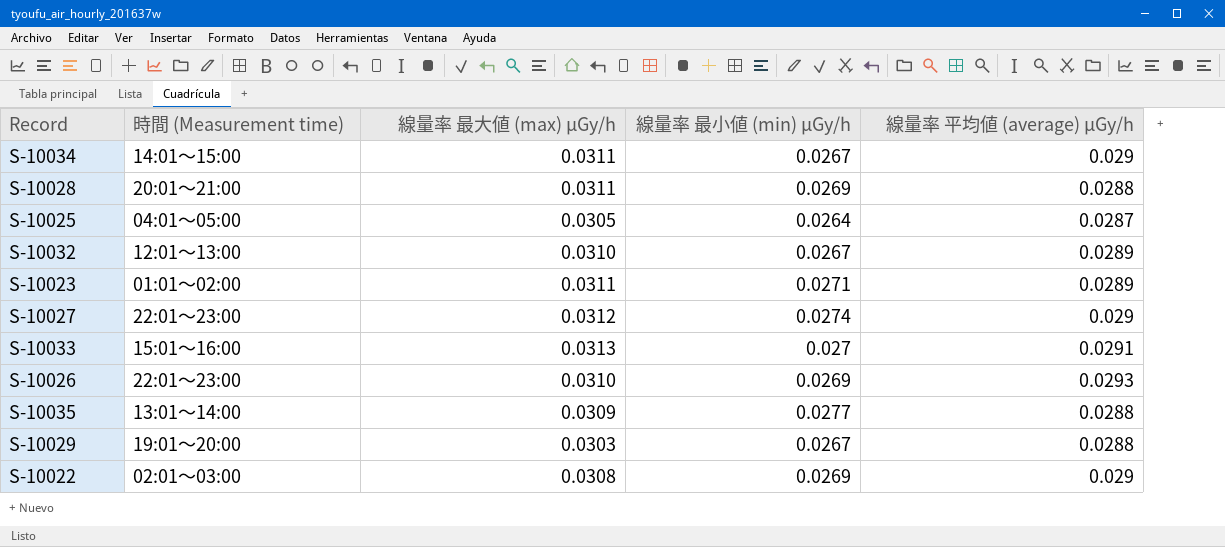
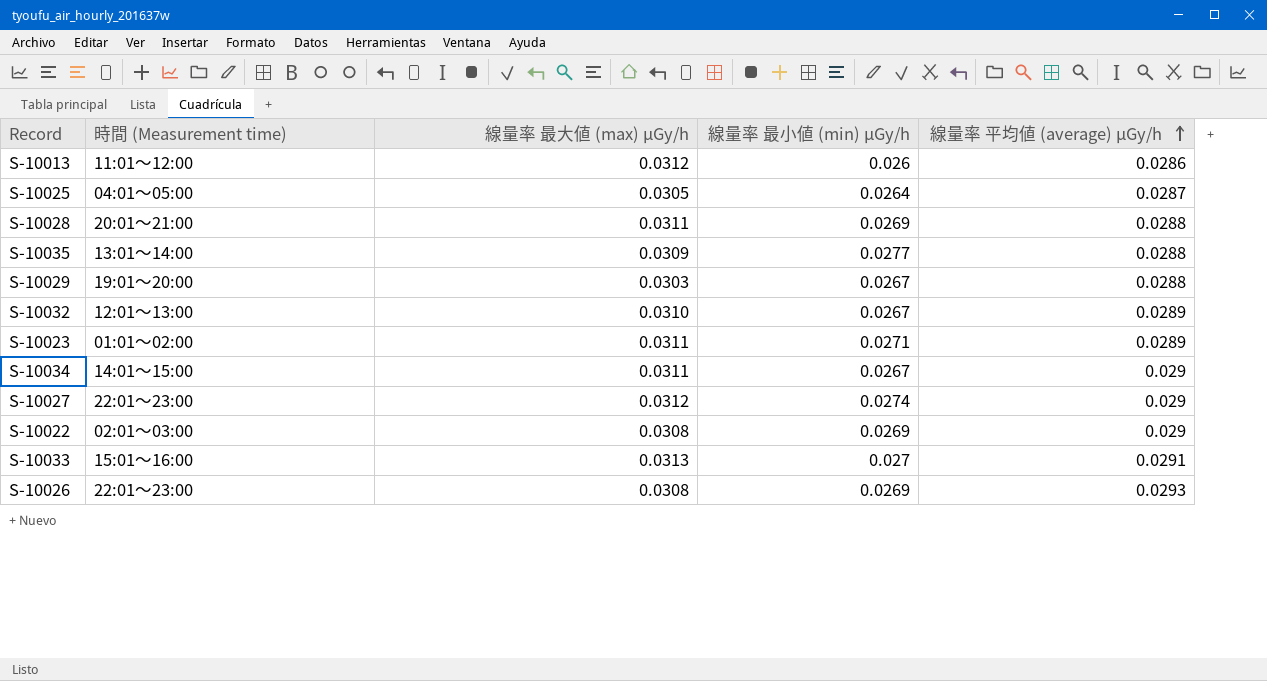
row order: none -> 線量率 平均値 (average) μGy/h ascending
row S-10013: none -> 11:01～12:00 | 0.0312 | 0.026 | 0.0286
S-10026 | 線量率 最大値 (max) μGy/h: 0.0310 -> 0.0308

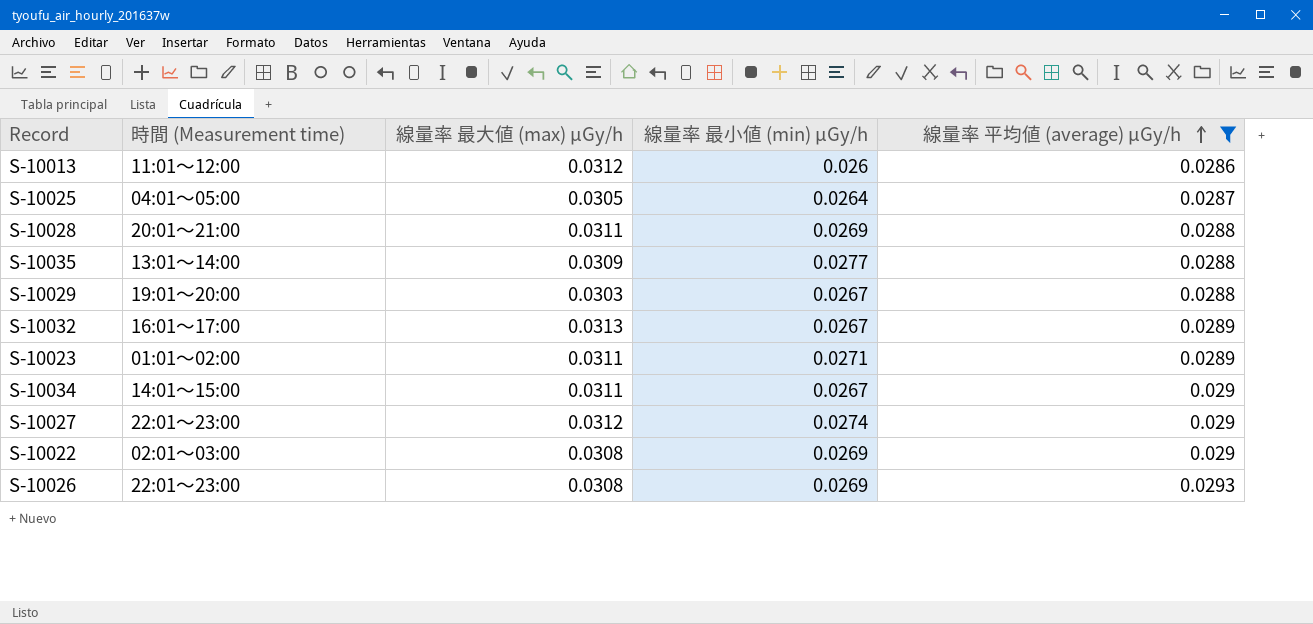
filter: none -> 線量率 平均値 (average) μGy/h != 0.0291
S-10032 | 時間 (Measurement time): 12:01～13:00 -> 16:01～17:00
S-10032 | 線量率 最大値 (max) μGy/h: 0.0310 -> 0.0313

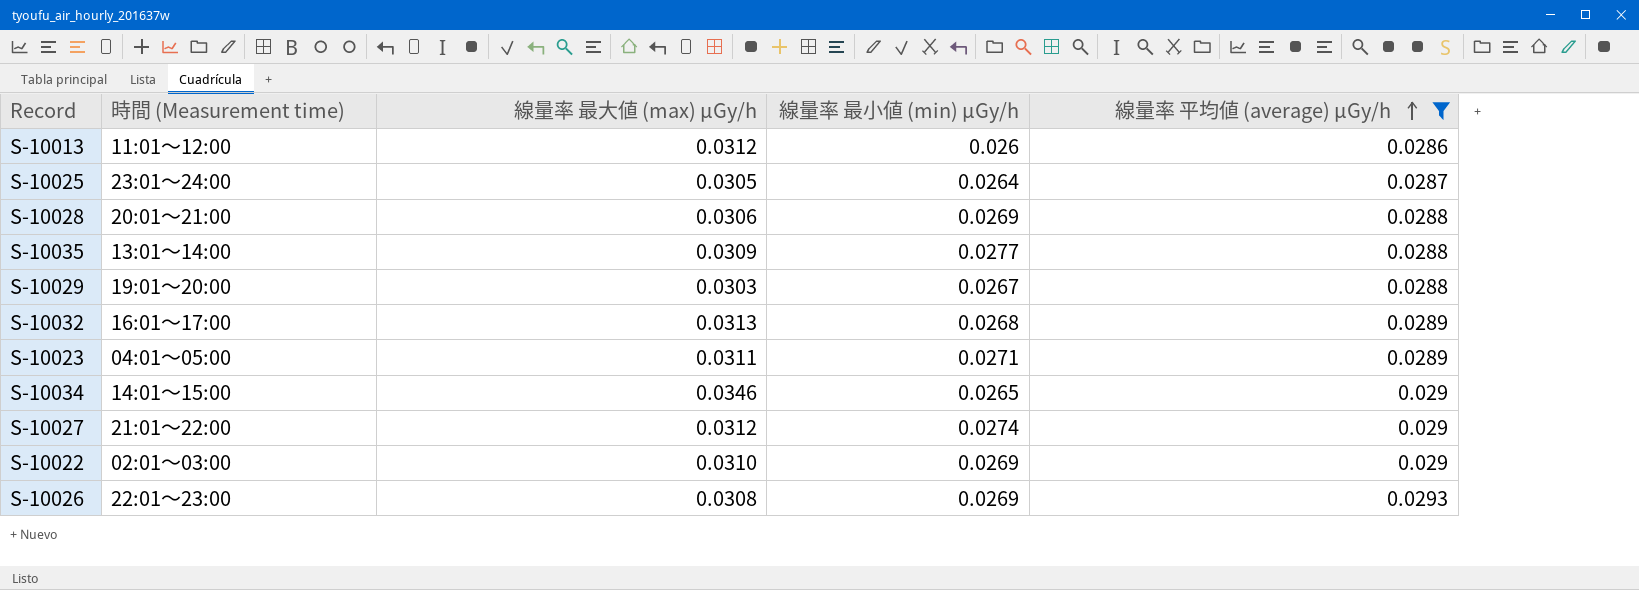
S-10025 | 時間 (Measurement time): 04:01～05:00 -> 23:01～24:00
S-10028 | 線量率 最大値 (max) μGy/h: 0.0311 -> 0.0306
S-10032 | 線量率 最小値 (min) μGy/h: 0.0267 -> 0.0268
S-10023 | 時間 (Measurement time): 01:01～02:00 -> 04:01～05:00
S-10034 | 線量率 最大値 (max) μGy/h: 0.0311 -> 0.0346
S-10034 | 線量率 最小値 (min) μGy/h: 0.0267 -> 0.0265
S-10027 | 時間 (Measurement time): 22:01～23:00 -> 21:01～22:00
S-10022 | 線量率 最大値 (max) μGy/h: 0.0308 -> 0.0310

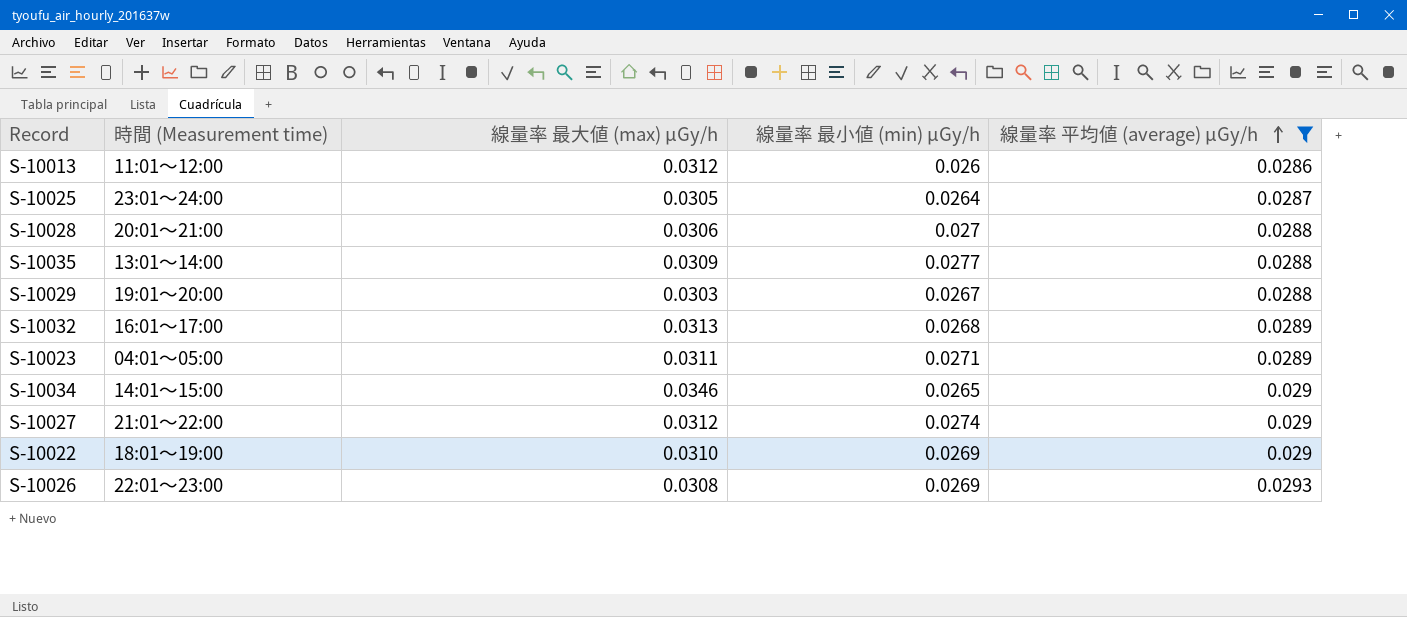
S-10028 | 線量率 最小値 (min) μGy/h: 0.0269 -> 0.027
S-10022 | 時間 (Measurement time): 02:01～03:00 -> 18:01～19:00

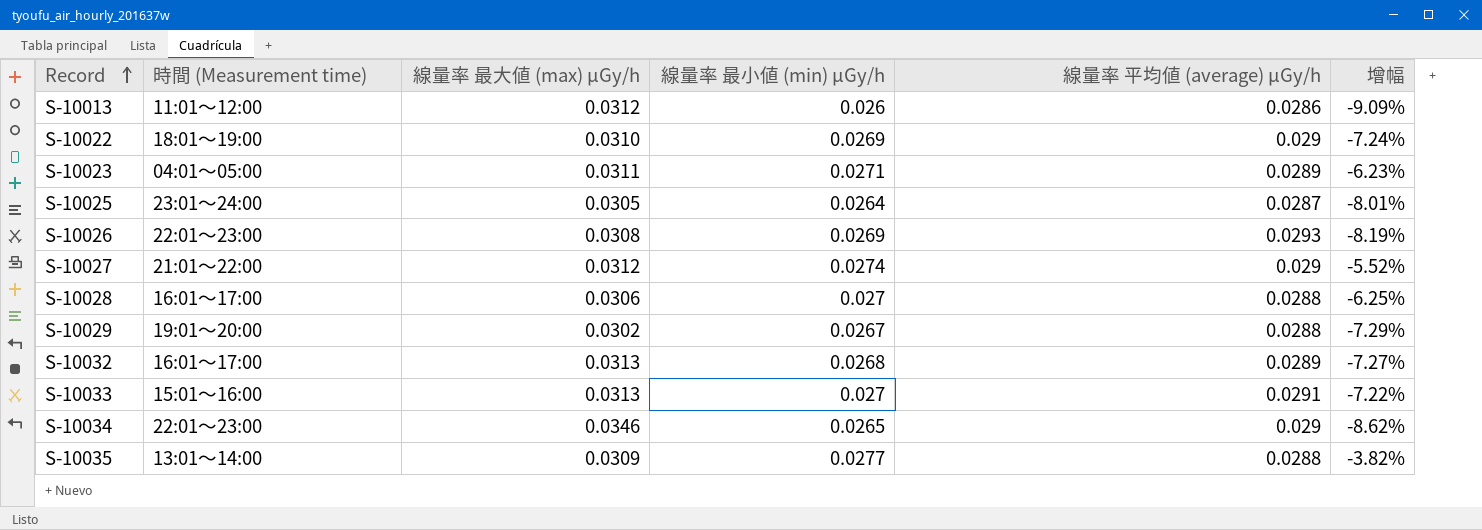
filter: 線量率 平均値 (average) μGy/h != 0.0291 -> none
row order: 線量率 平均値 (average) μGy/h ascending -> Record ascending
column 增幅 | formula: none -> ([線量率 最小値 (min) μGy/h] - [線量率 平均値 (average) μGy/h]) / [線量率 平均値 (average) μGy/h]
S-10028 | 時間 (Measurement time): 20:01～21:00 -> 16:01～17:00
S-10029 | 線量率 最大値 (max) μGy/h: 0.0303 -> 0.0302
S-10034 | 時間 (Measurement time): 14:01～15:00 -> 22:01～23:00

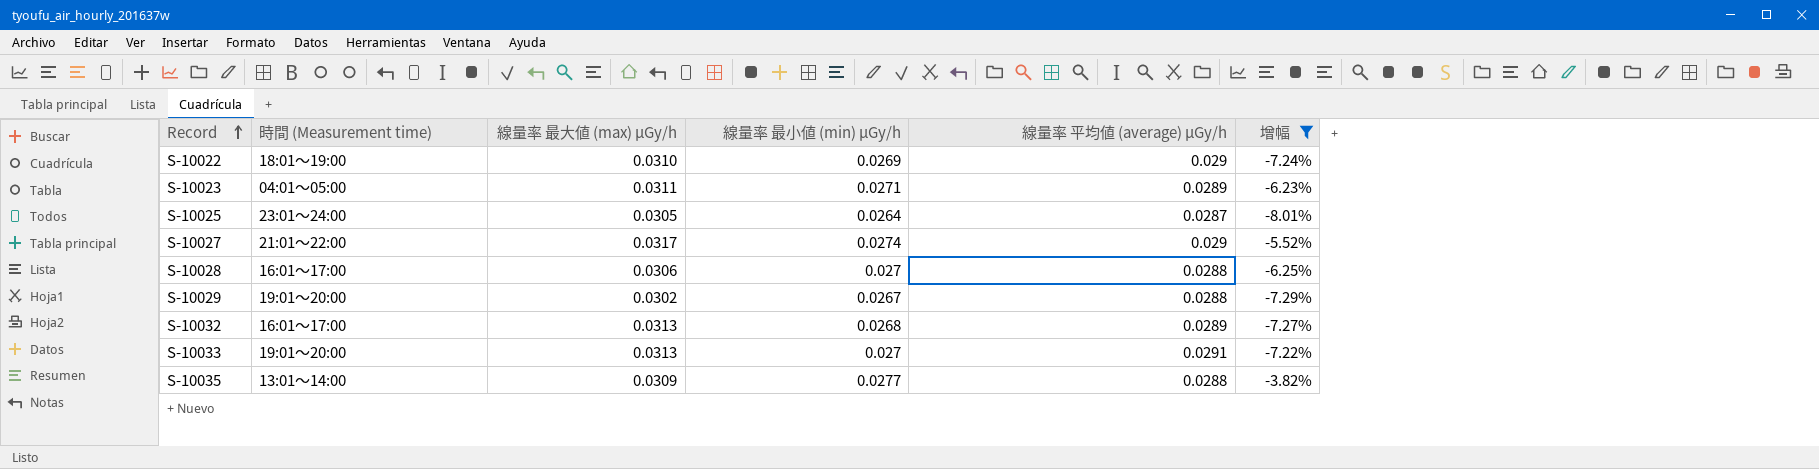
filter: none -> 增幅 >= -8.01%
S-10027 | 線量率 最大値 (max) μGy/h: 0.0312 -> 0.0317
S-10033 | 時間 (Measurement time): 15:01～16:00 -> 19:01～20:00

